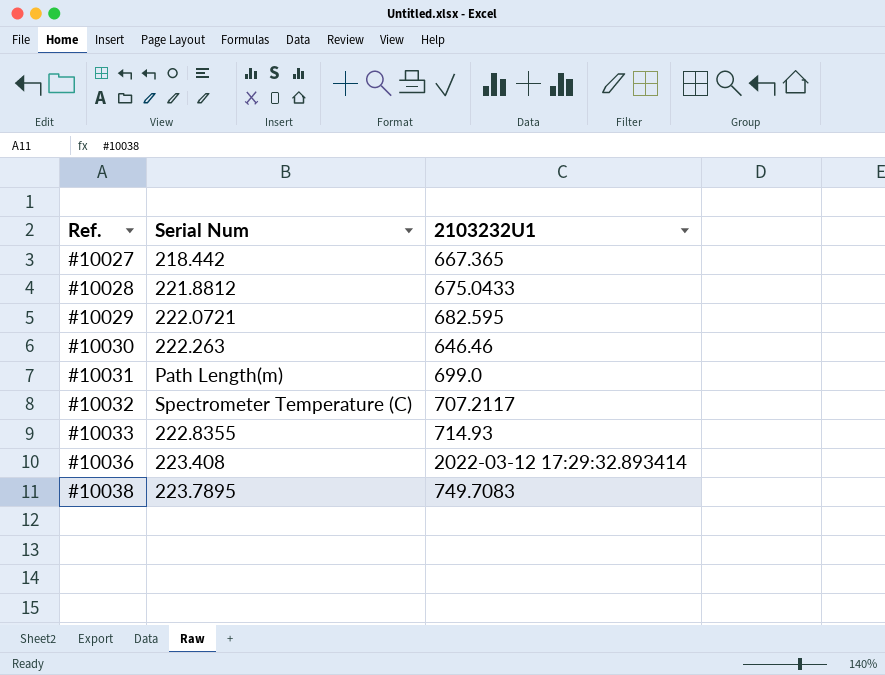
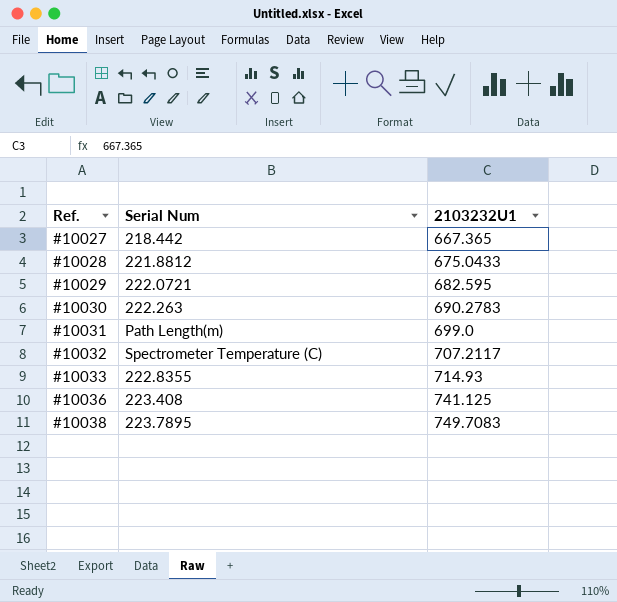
#10030 | 2103232U1: 646.46 -> 690.2783
#10036 | 2103232U1: 2022-03-12 17:29:32.893414 -> 741.125

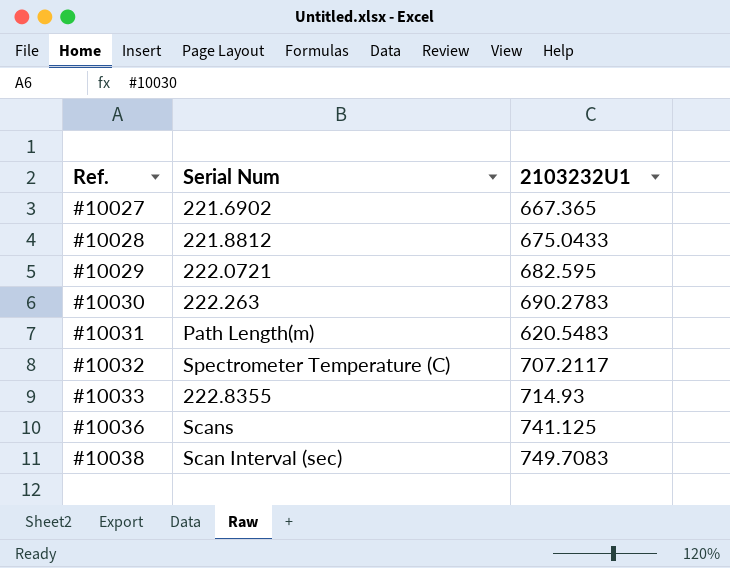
#10027 | Serial Num: 218.442 -> 221.6902
#10031 | 2103232U1: 699.0 -> 620.5483
#10036 | Serial Num: 223.408 -> Scans
#10038 | Serial Num: 223.7895 -> Scan Interval (sec)

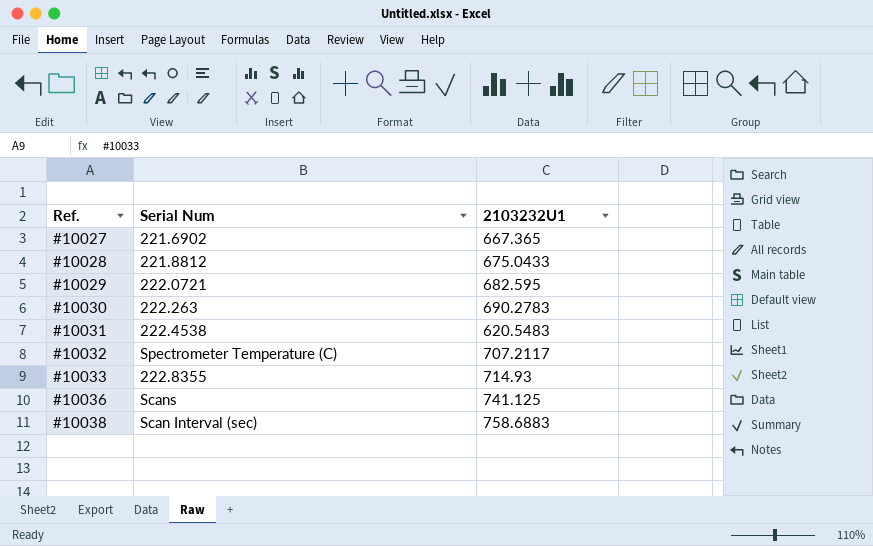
#10031 | Serial Num: Path Length(m) -> 222.4538
#10038 | 2103232U1: 749.7083 -> 758.6883

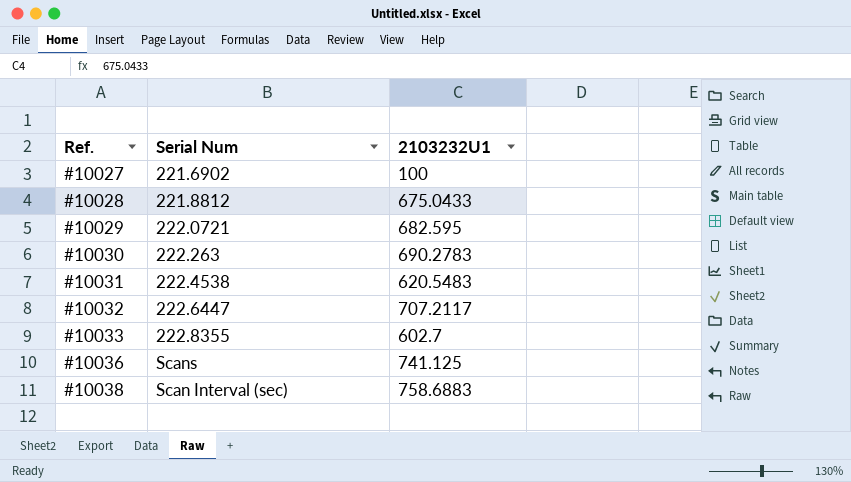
#10027 | 2103232U1: 667.365 -> 100
#10032 | Serial Num: Spectrometer Temperature (C) -> 222.6447
#10033 | 2103232U1: 714.93 -> 602.7

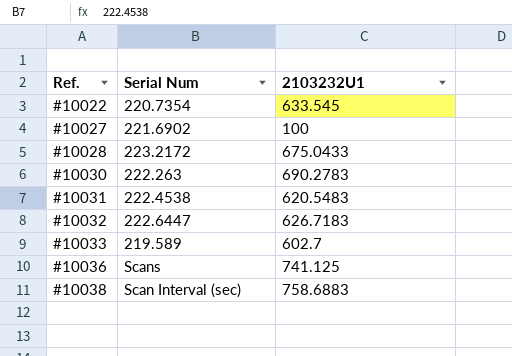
row #10029: 222.0721 | 682.595 -> none
row #10022: none -> 220.7354 | 633.545
#10028 | Serial Num: 221.8812 -> 223.2172
#10032 | 2103232U1: 707.2117 -> 626.7183
#10033 | Serial Num: 222.8355 -> 219.589

